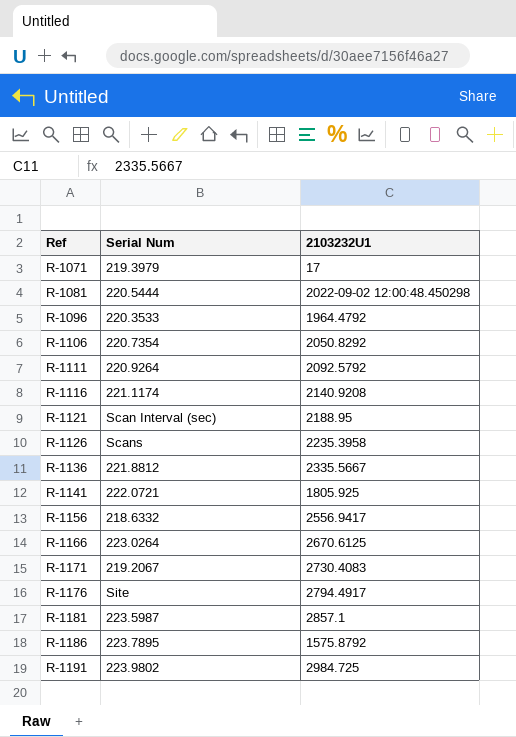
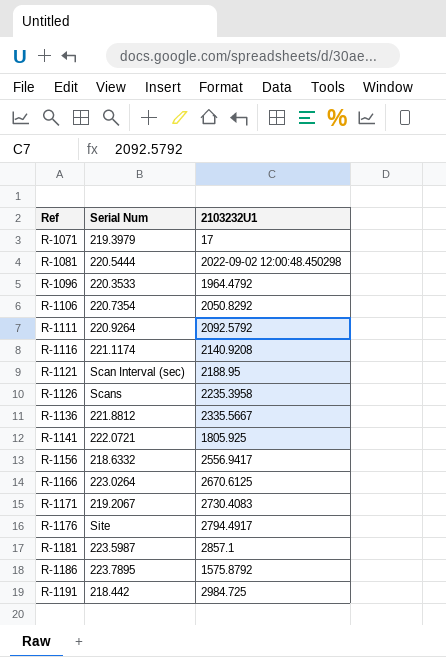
R-1191 | Serial Num: 223.9802 -> 218.442

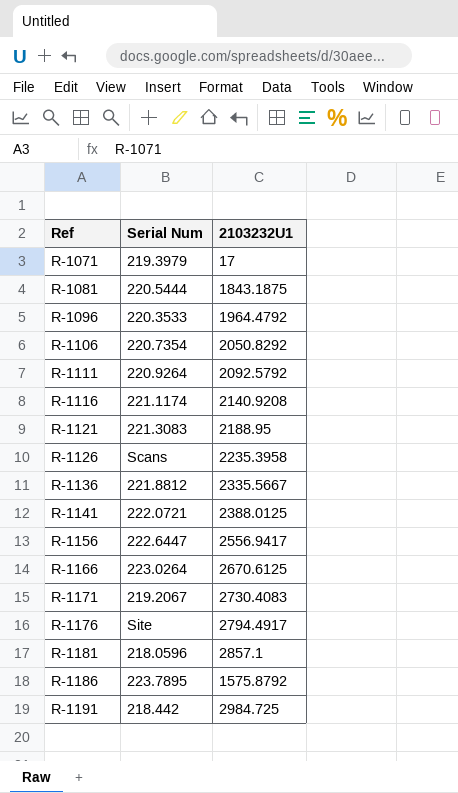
R-1081 | 2103232U1: 2022-09-02 12:00:48.450298 -> 1843.1875
R-1121 | Serial Num: Scan Interval (sec) -> 221.3083
R-1141 | 2103232U1: 1805.925 -> 2388.0125
R-1156 | Serial Num: 218.6332 -> 222.6447
R-1181 | Serial Num: 223.5987 -> 218.0596

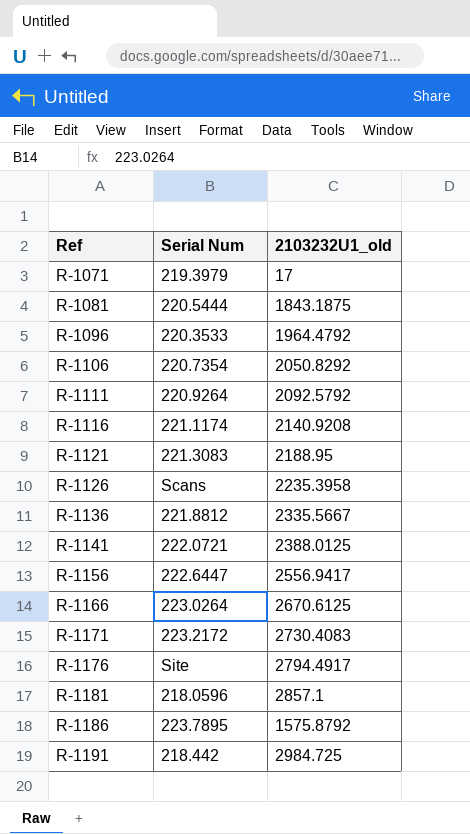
column name: 2103232U1 -> 2103232U1_old
R-1171 | Serial Num: 219.2067 -> 223.2172

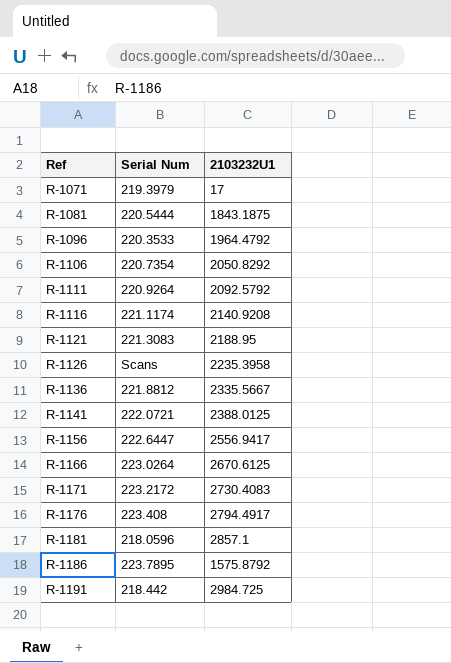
column name: 2103232U1_old -> 2103232U1
R-1176 | Serial Num: Site -> 223.408

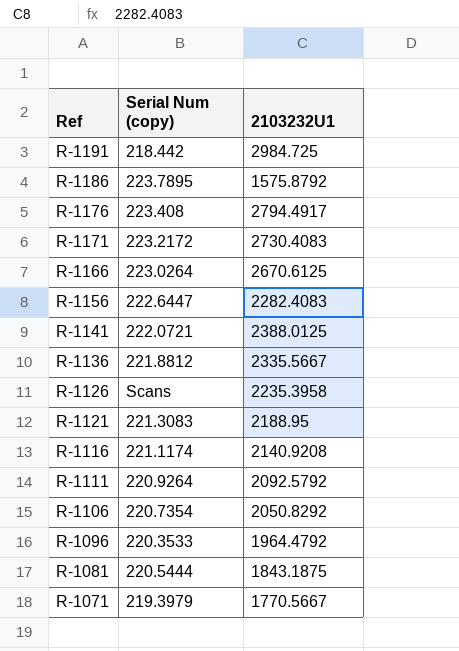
row order: Ref ascending -> Ref descending
column name: Serial Num -> Serial Num (copy)
row R-1181: 218.0596 | 2857.1 -> none
R-1156 | 2103232U1: 2556.9417 -> 2282.4083
R-1071 | 2103232U1: 17 -> 1770.5667

